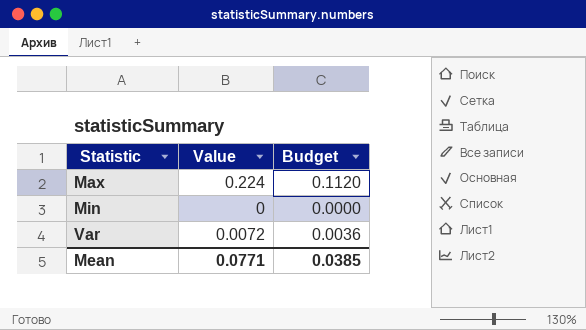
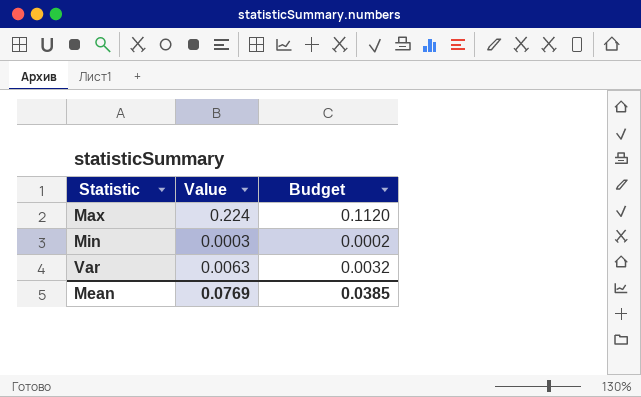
Min | Value: 0 -> 0.0003
Min | Budget: 0.0000 -> 0.0002
Var | Value: 0.0072 -> 0.0063
Var | Budget: 0.0036 -> 0.0032
Mean | Value: 0.0771 -> 0.0769

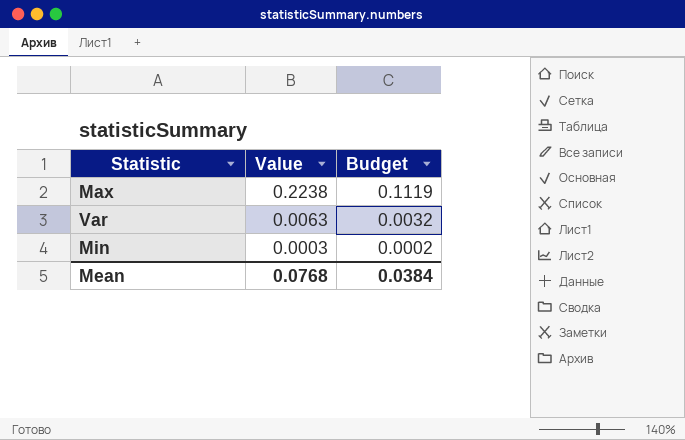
row order: Statistic ascending -> Value descending
Max | Value: 0.224 -> 0.2238
Max | Budget: 0.1120 -> 0.1119
Mean | Value: 0.0769 -> 0.0768
Mean | Budget: 0.0385 -> 0.0384

